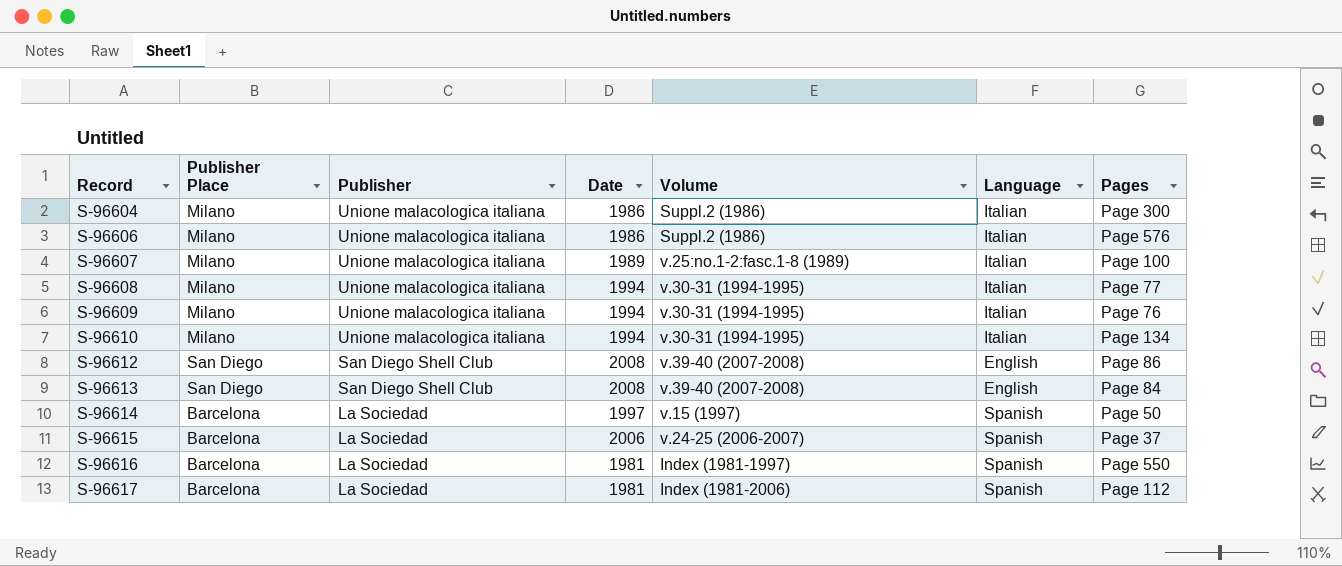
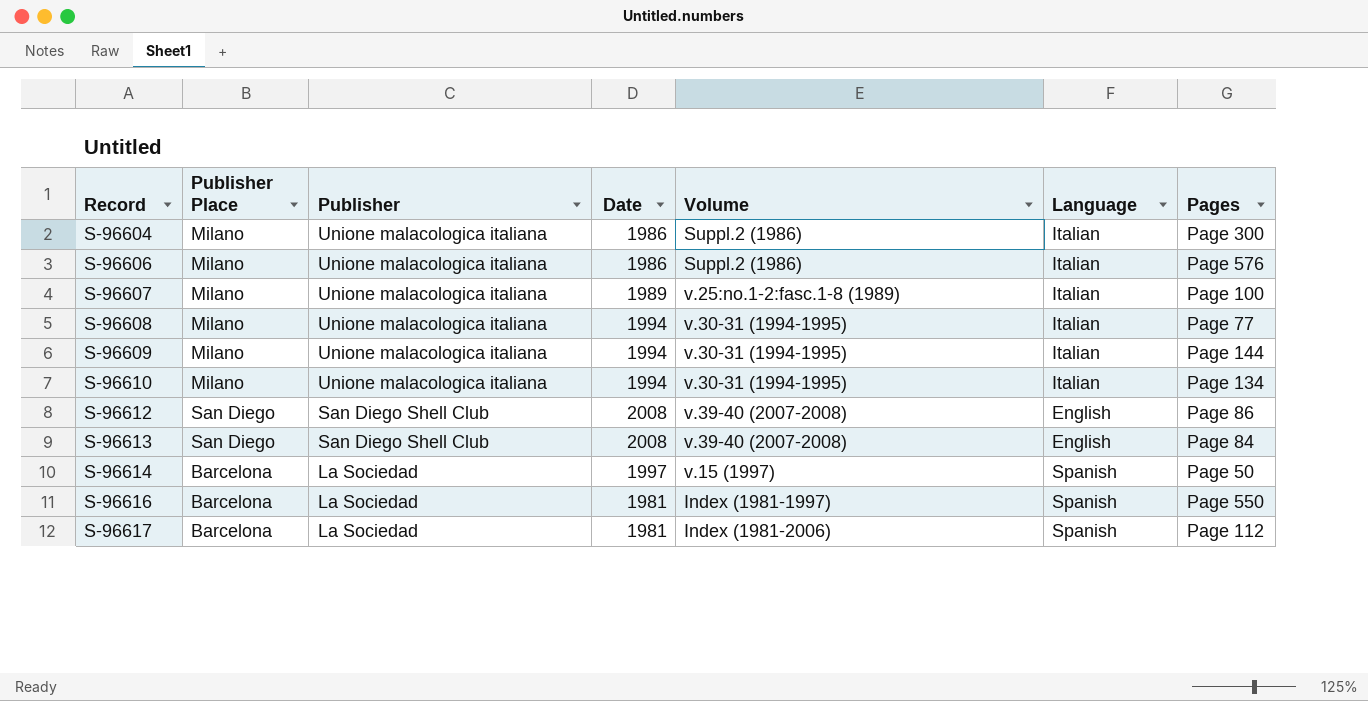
row S-96615: Barcelona | La Sociedad | 2006 | v.24-25 (2006-2007) | Spanish | Page 37 -> none
S-96609 | Pages: Page 76 -> Page 144

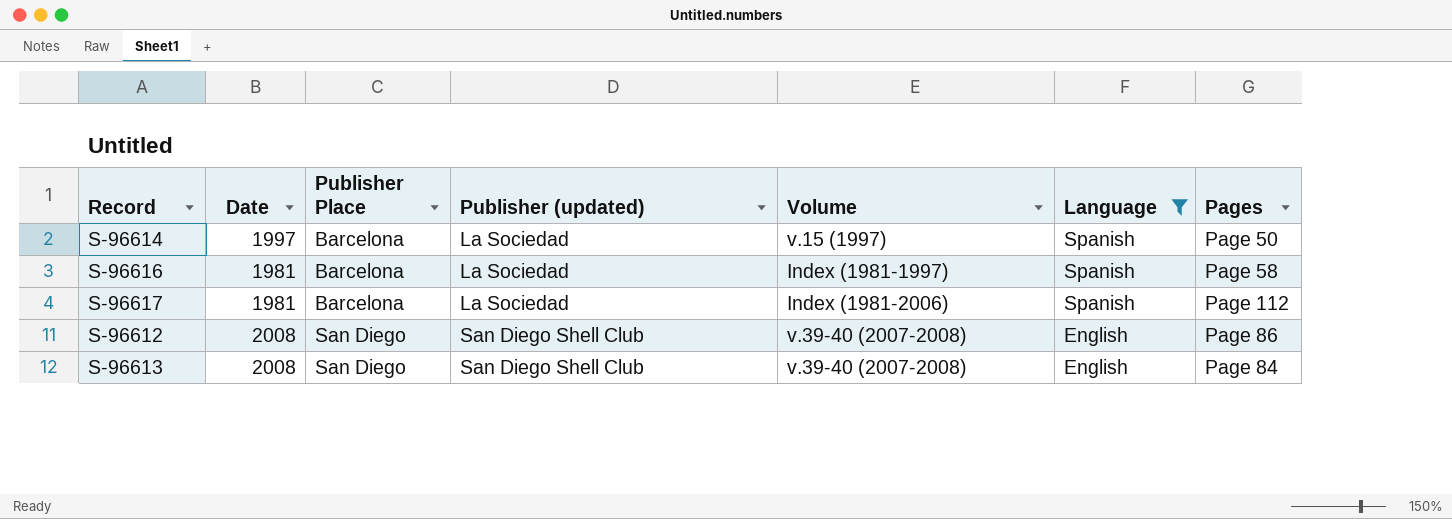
filter: none -> Language != Italian
row order: Record ascending -> Publisher Place ascending
column Date | position: 4 -> 2
column name: Publisher -> Publisher (updated)
S-96616 | Pages: Page 550 -> Page 58

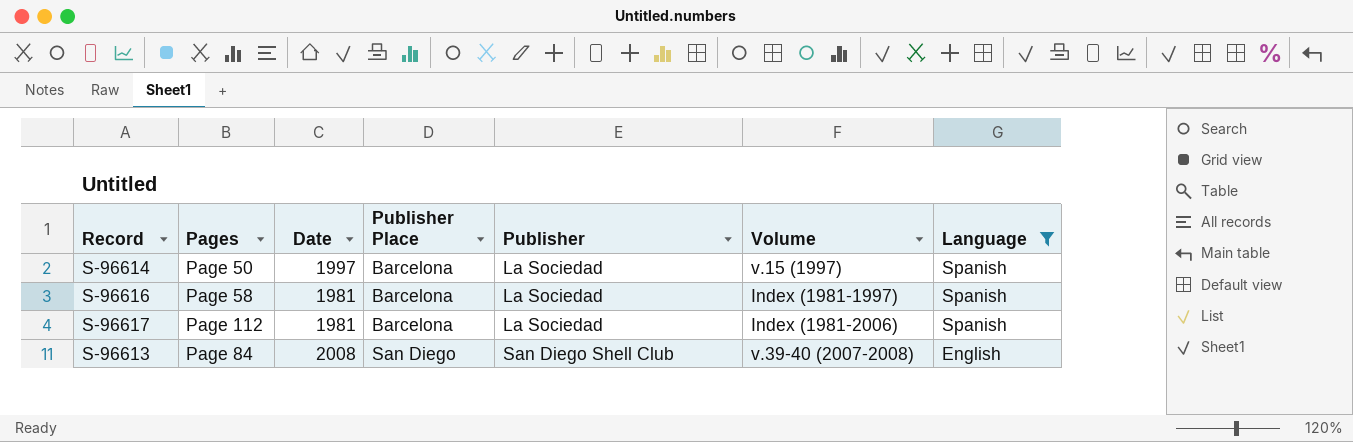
column Pages | position: 7 -> 2
column name: Publisher (updated) -> Publisher
row S-96612: 2008 | San Diego | San Diego Shell Club | v.39-40 (2007-2008) | English | Page 86 -> none

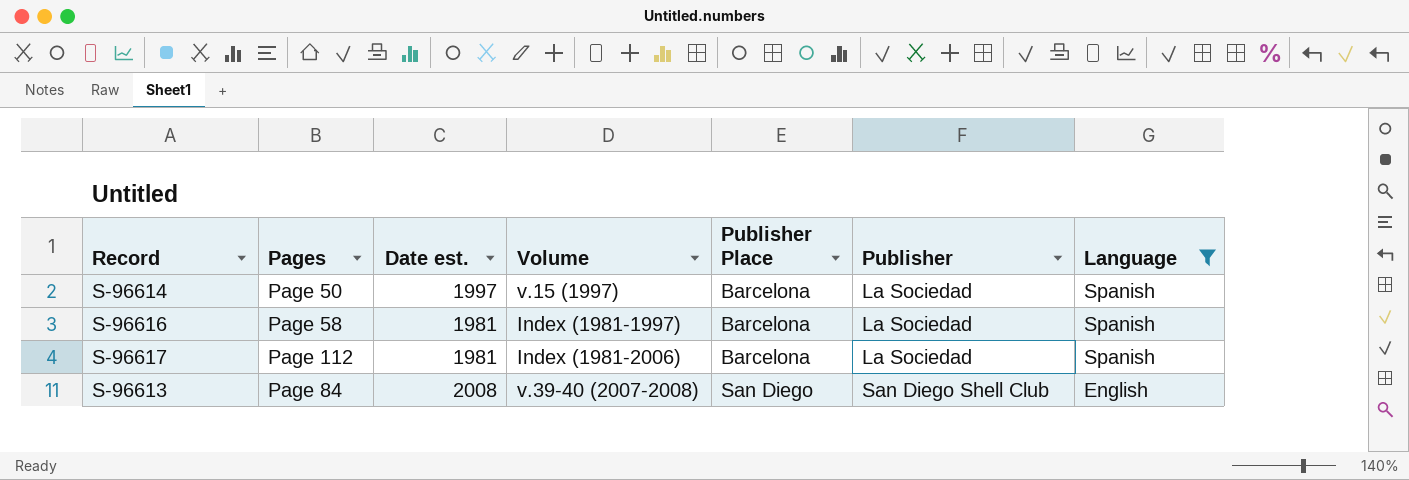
column name: Date -> Date est.
column Volume | position: 6 -> 4

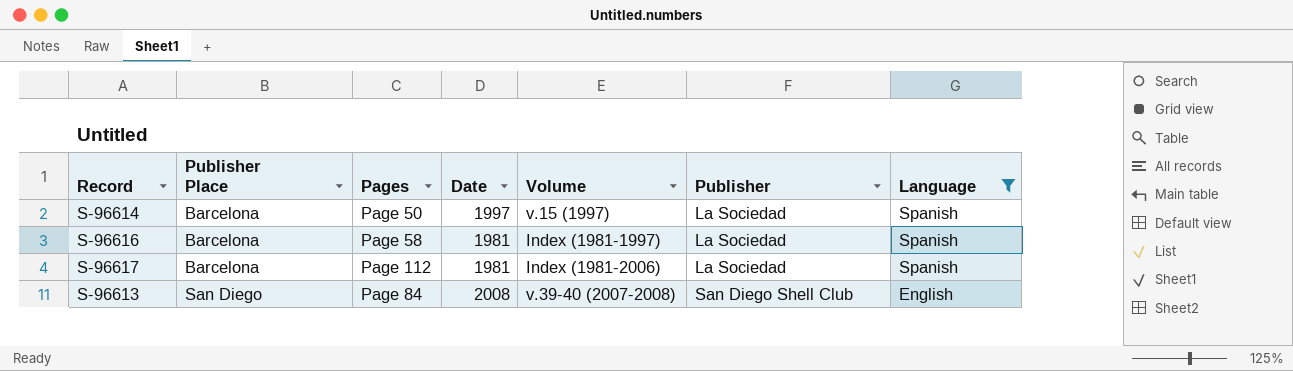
column Publisher Place | position: 5 -> 2
column name: Date est. -> Date

